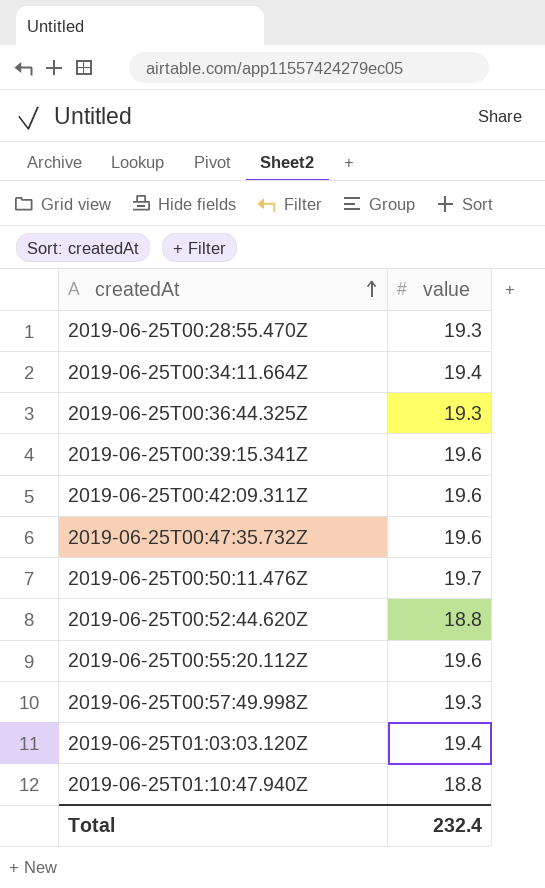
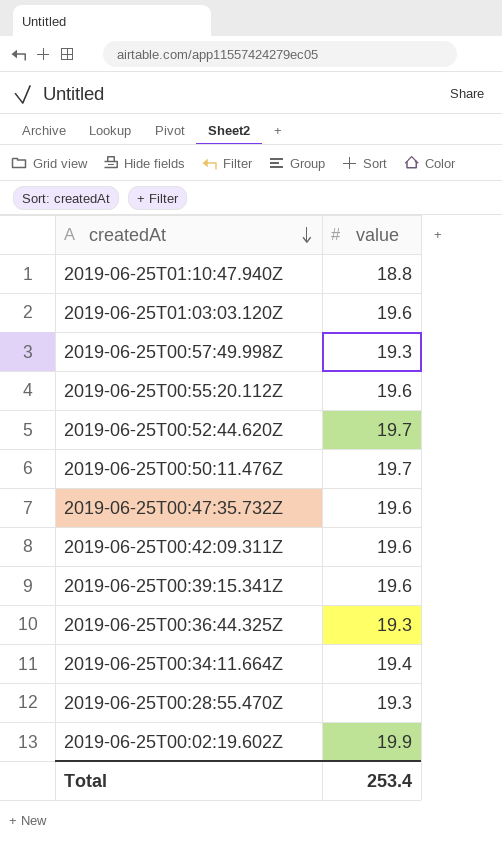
row order: createdAt ascending -> createdAt descending
2019-06-25T01:03:03.120Z | value: 19.4 -> 19.6
2019-06-25T00:52:44.620Z | value: 18.8 -> 19.7
row 2019-06-25T00:02:19.602Z: none -> 19.9
Total | value: 232.4 -> 253.4

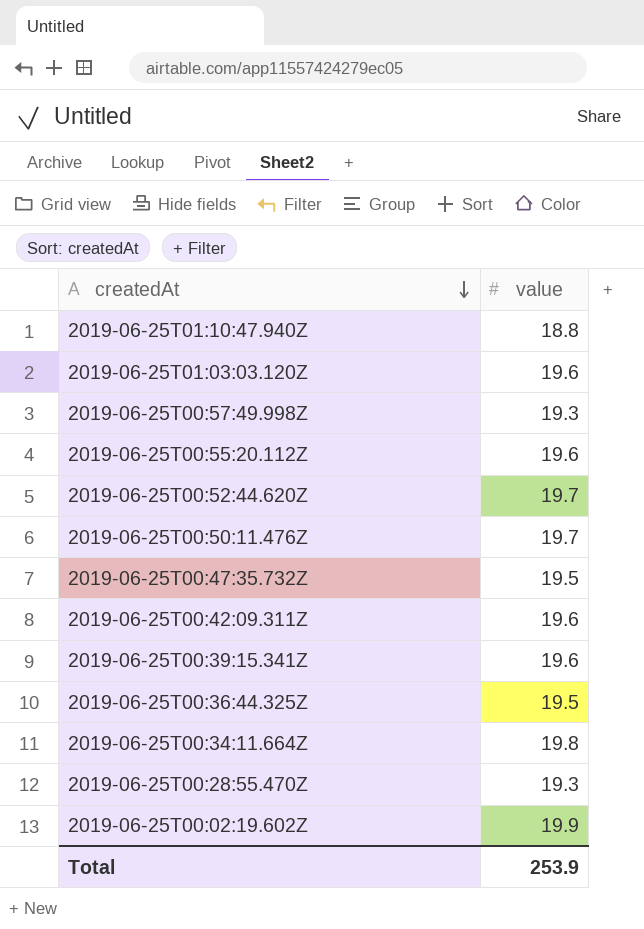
2019-06-25T00:47:35.732Z | value: 19.6 -> 19.5
2019-06-25T00:36:44.325Z | value: 19.3 -> 19.5
2019-06-25T00:34:11.664Z | value: 19.4 -> 19.8
Total | value: 253.4 -> 253.9

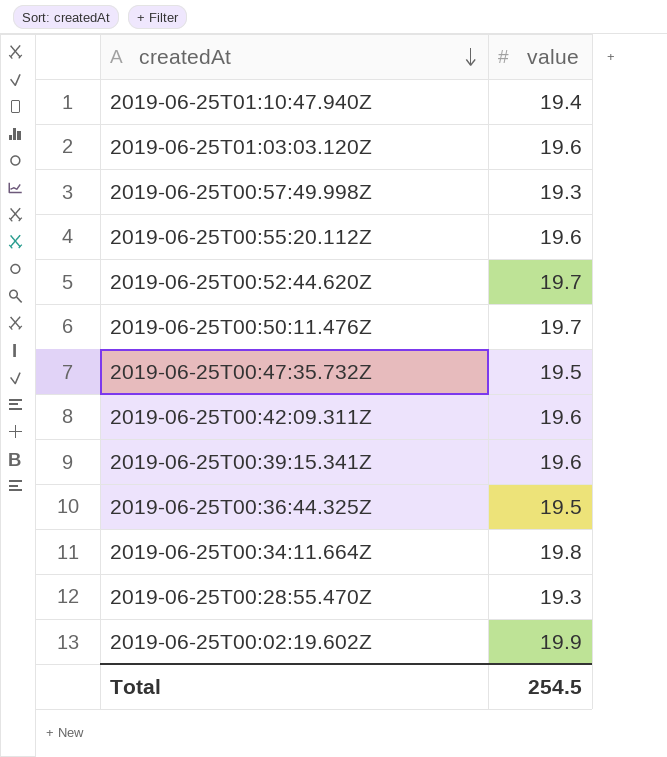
2019-06-25T01:10:47.940Z | value: 18.8 -> 19.4
Total | value: 253.9 -> 254.5

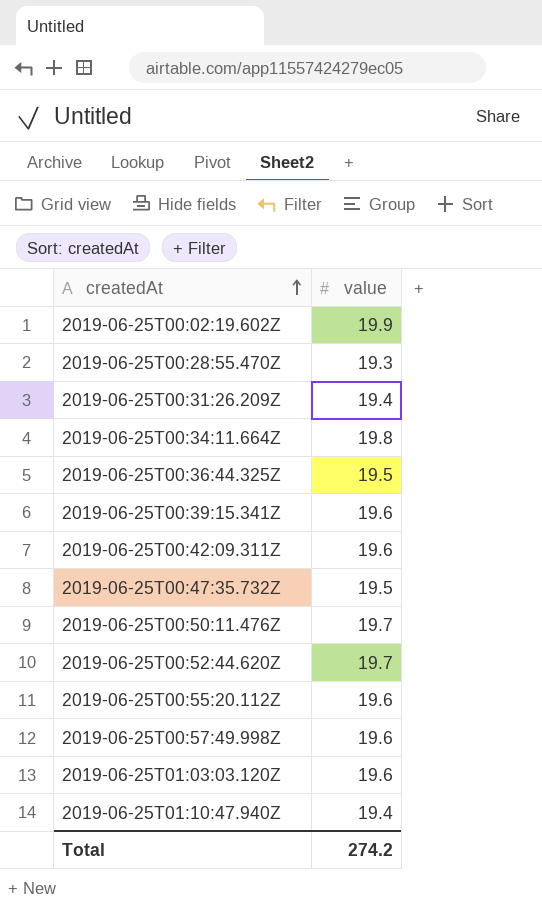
row order: createdAt descending -> createdAt ascending
row 2019-06-25T00:31:26.209Z: none -> 19.4
2019-06-25T00:57:49.998Z | value: 19.3 -> 19.6
Total | value: 254.5 -> 274.2

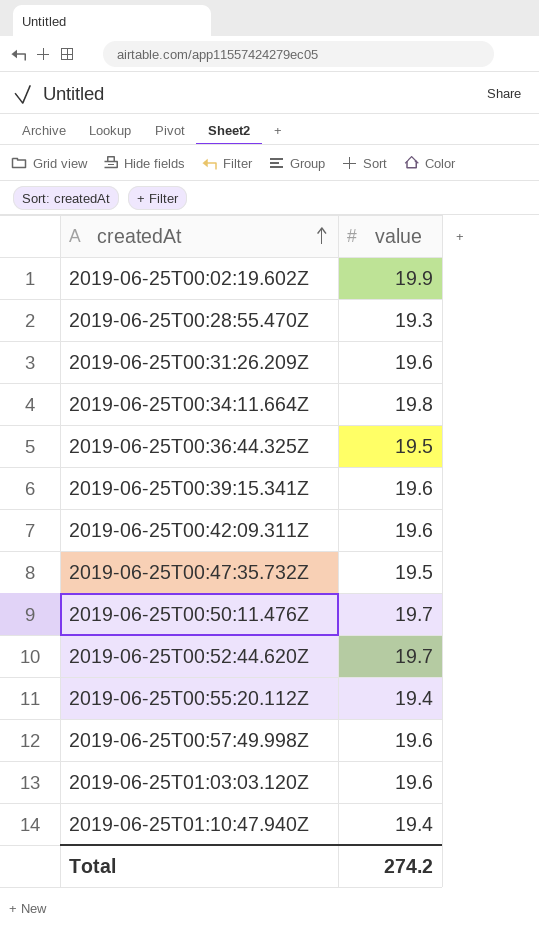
2019-06-25T00:31:26.209Z | value: 19.4 -> 19.6
2019-06-25T00:55:20.112Z | value: 19.6 -> 19.4

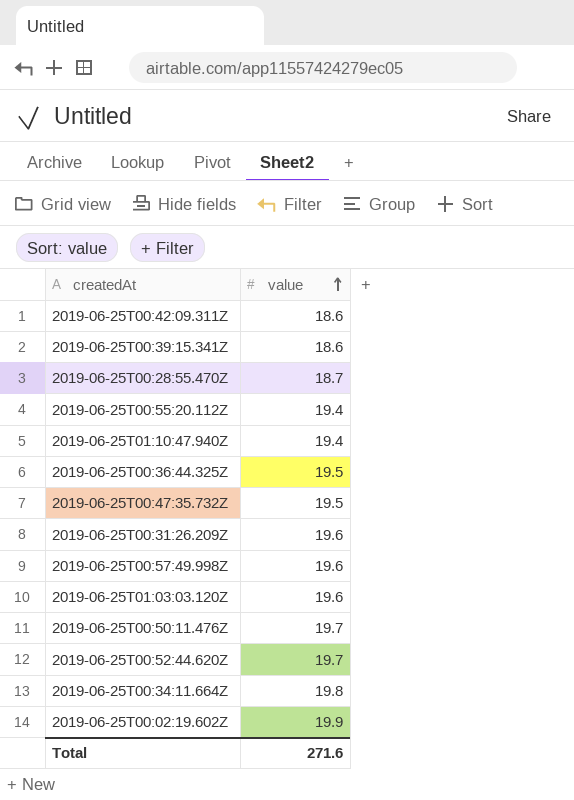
row order: createdAt ascending -> value ascending
2019-06-25T00:42:09.311Z | value: 19.6 -> 18.6
2019-06-25T00:39:15.341Z | value: 19.6 -> 18.6
2019-06-25T00:28:55.470Z | value: 19.3 -> 18.7
Total | value: 274.2 -> 271.6

